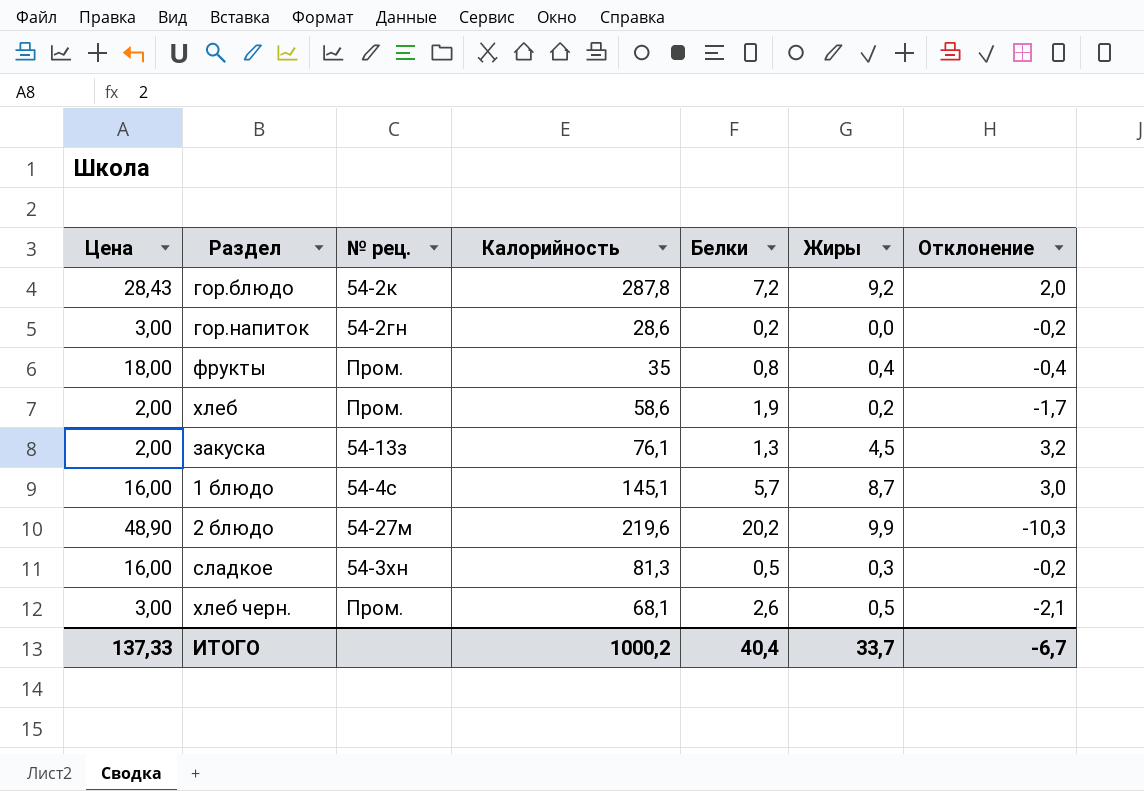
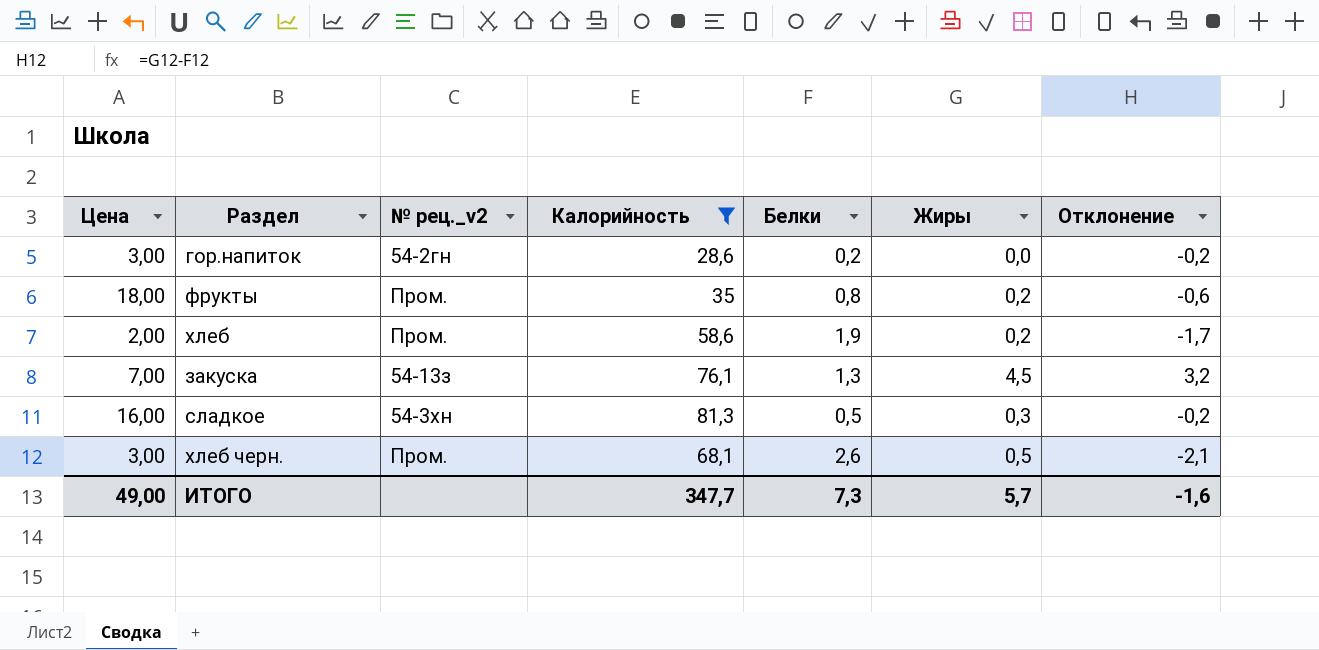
filter: none -> Калорийность <= 81,3
column name: № рец. -> № рец._v2
фрукты | Жиры: 0,4 -> 0,2
фрукты | Отклонение: -0,4 -> -0,6
закуска | Цена: 2,00 -> 7,00
ИТОГО | Цена: 137,33 -> 49,00
ИТОГО | Калорийность: 1000,2 -> 347,7
ИТОГО | Белки: 40,4 -> 7,3
ИТОГО | Жиры: 33,7 -> 5,7
ИТОГО | Отклонение: -6,7 -> -1,6

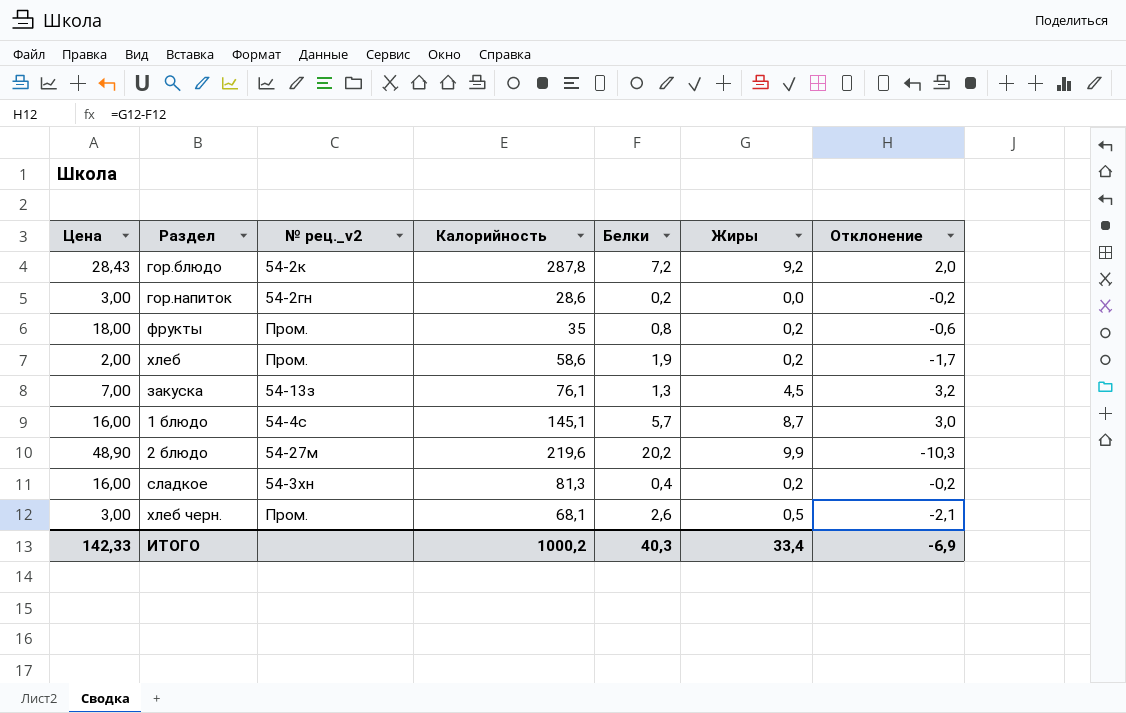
filter: Калорийность <= 81,3 -> none
сладкое | Белки: 0,5 -> 0,4
сладкое | Жиры: 0,3 -> 0,2
ИТОГО | Цена: 49,00 -> 142,33
ИТОГО | Калорийность: 347,7 -> 1000,2
ИТОГО | Белки: 7,3 -> 40,3
ИТОГО | Жиры: 5,7 -> 33,4
ИТОГО | Отклонение: -1,6 -> -6,9

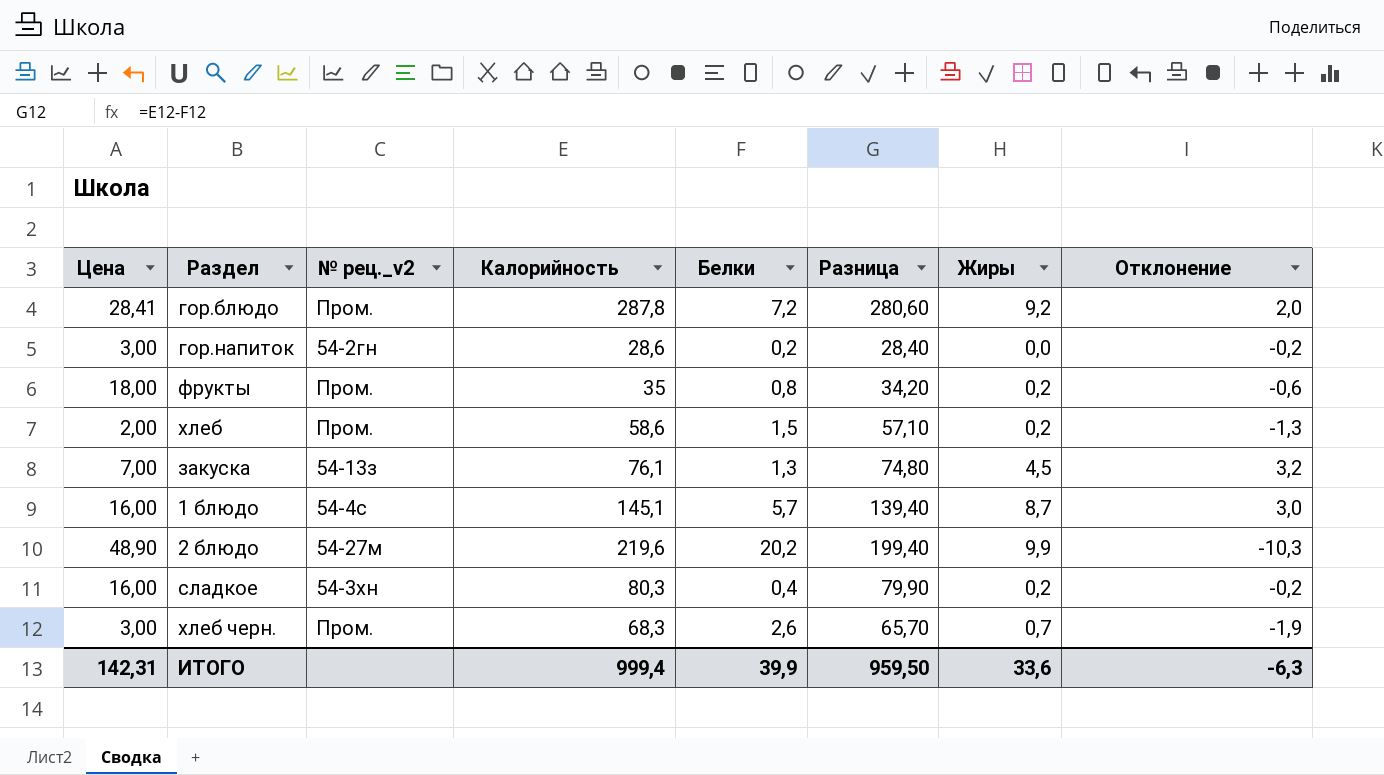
column Разница | formula: none -> [Калорийность] - [Белки]
гор.блюдо | Цена: 28,43 -> 28,41
гор.блюдо | № рец._v2: 54-2к -> Пром.
хлеб | Белки: 1,9 -> 1,5
хлеб | Отклонение: -1,7 -> -1,3
сладкое | Калорийность: 81,3 -> 80,3
хлеб черн. | Калорийность: 68,1 -> 68,3
хлеб черн. | Жиры: 0,5 -> 0,7
хлеб черн. | Отклонение: -2,1 -> -1,9
ИТОГО | Цена: 142,33 -> 142,31
ИТОГО | Калорийность: 1000,2 -> 999,4
ИТОГО | Белки: 40,3 -> 39,9
ИТОГО | Жиры: 33,4 -> 33,6
ИТОГО | Отклонение: -6,9 -> -6,3

